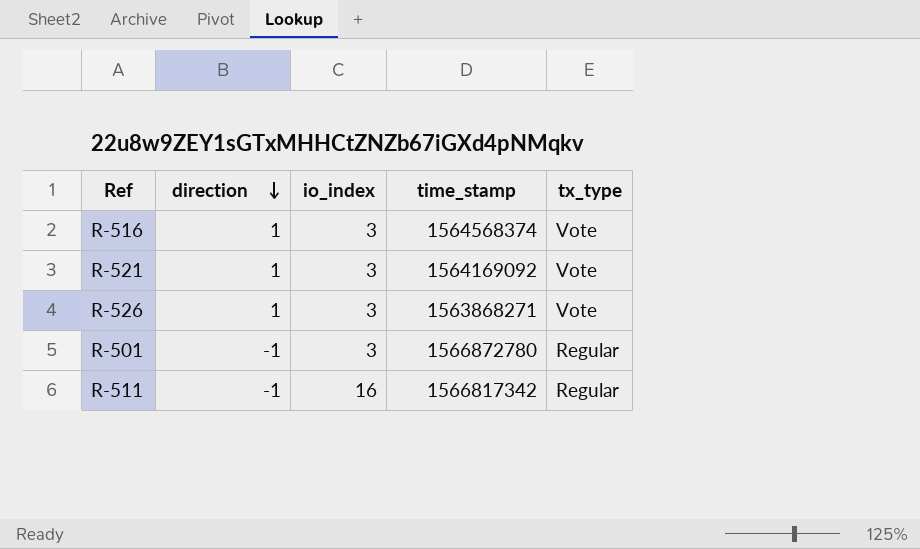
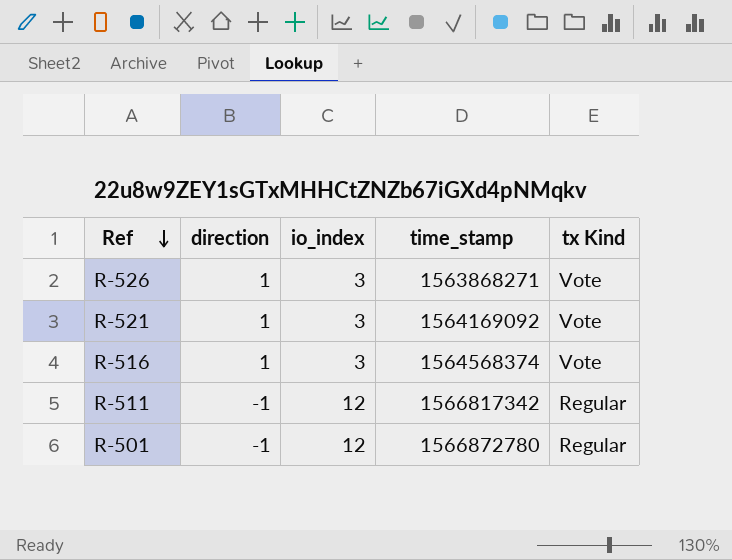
row order: direction descending -> Ref descending
column name: tx_type -> tx Kind
R-511 | io_index: 16 -> 12
R-501 | io_index: 3 -> 12

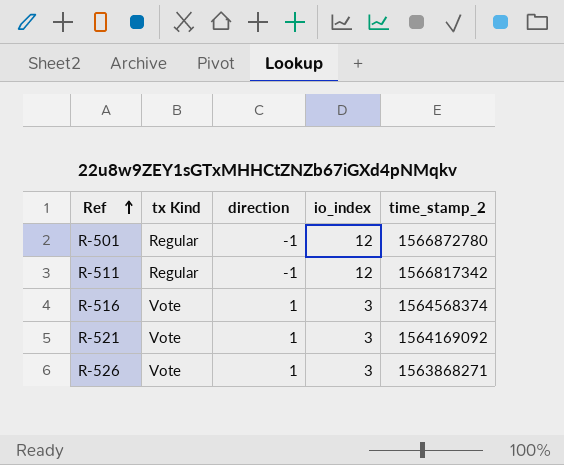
row order: Ref descending -> Ref ascending
column tx Kind | position: 5 -> 2
column name: time_stamp -> time_stamp_2

